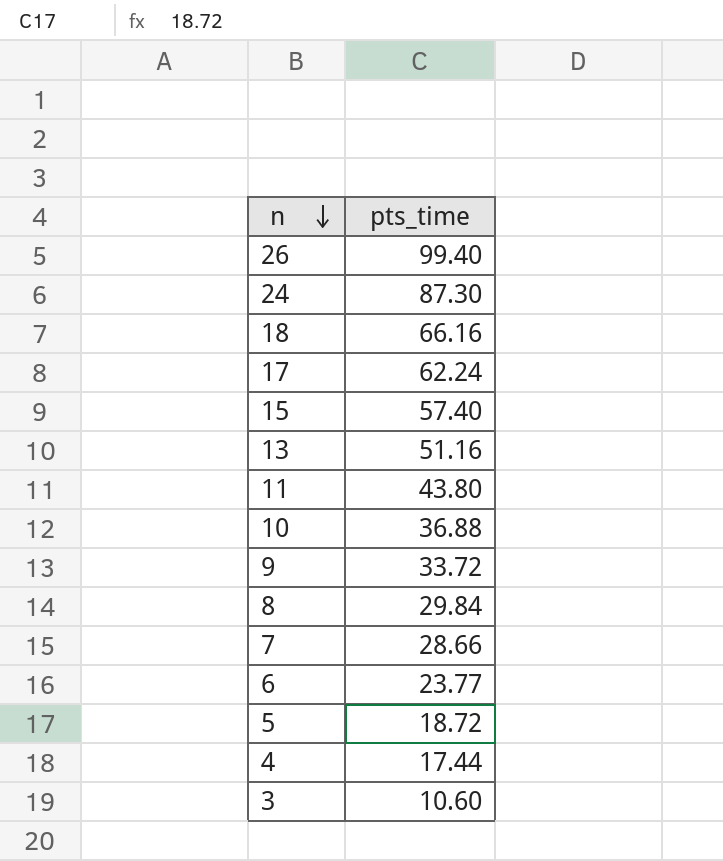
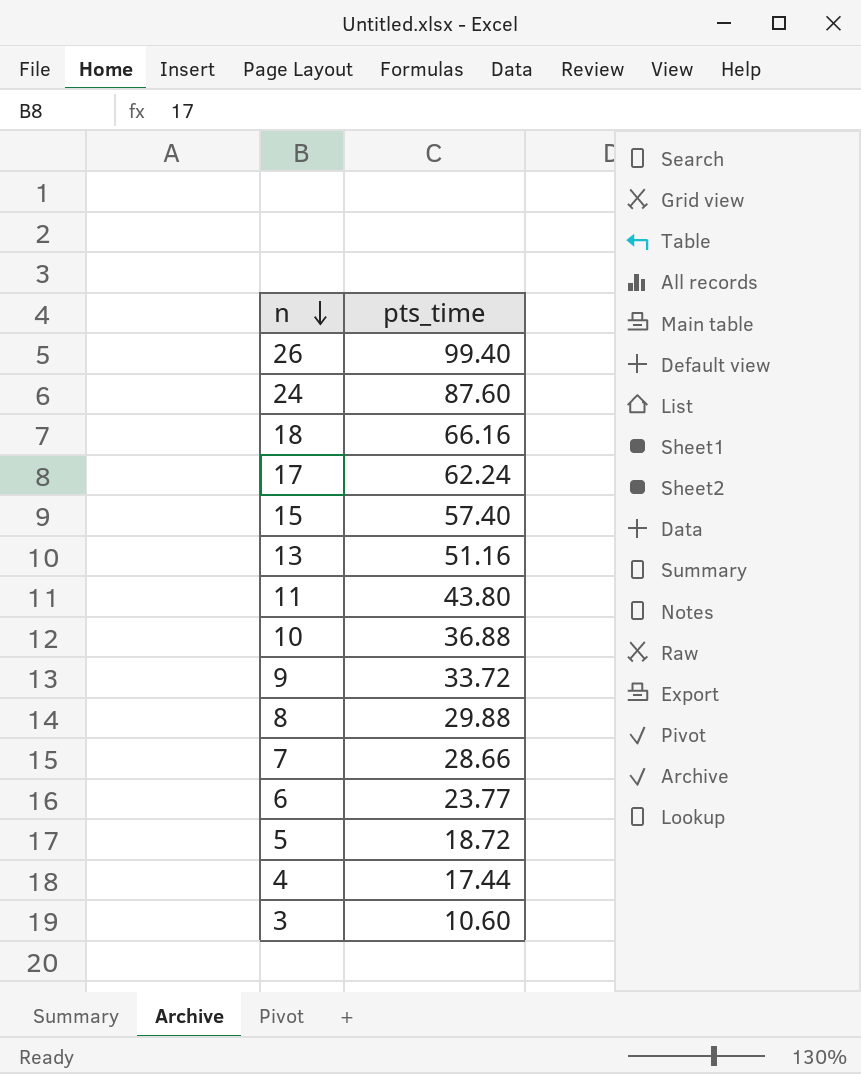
24 | pts_time: 87.30 -> 87.60
8 | pts_time: 29.84 -> 29.88

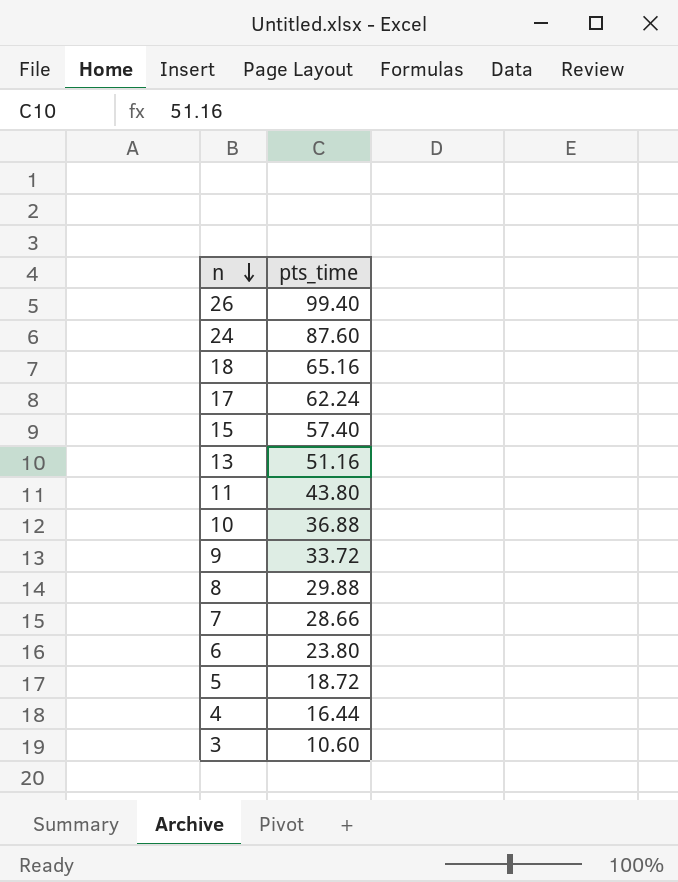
18 | pts_time: 66.16 -> 65.16
6 | pts_time: 23.77 -> 23.80
4 | pts_time: 17.44 -> 16.44

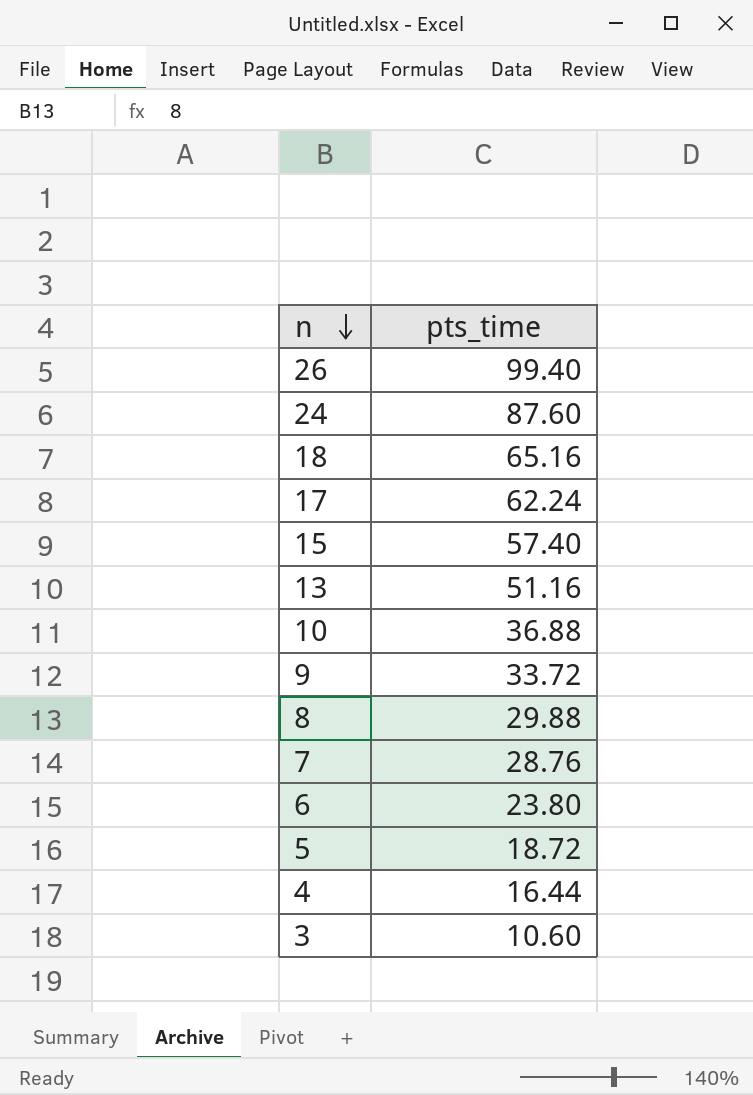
row 11: 43.80 -> none
7 | pts_time: 28.66 -> 28.76

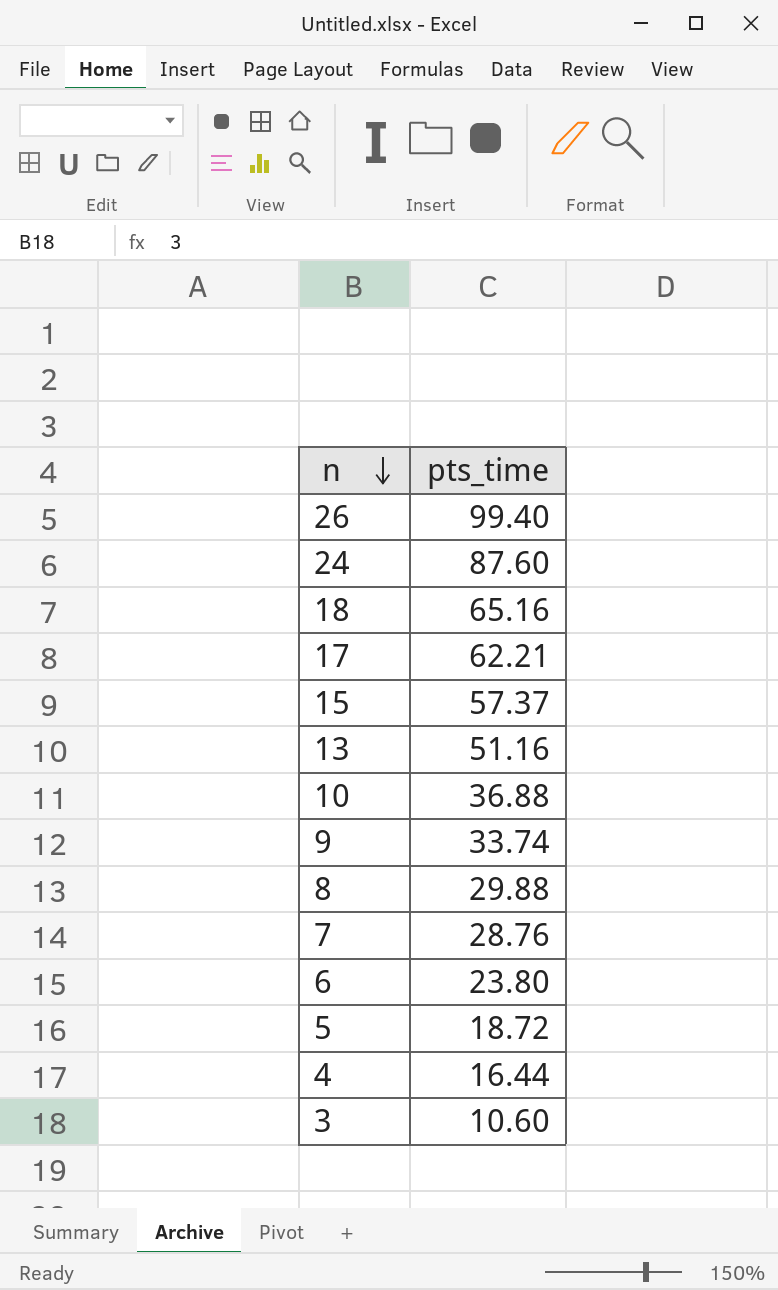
17 | pts_time: 62.24 -> 62.21
15 | pts_time: 57.40 -> 57.37
9 | pts_time: 33.72 -> 33.74

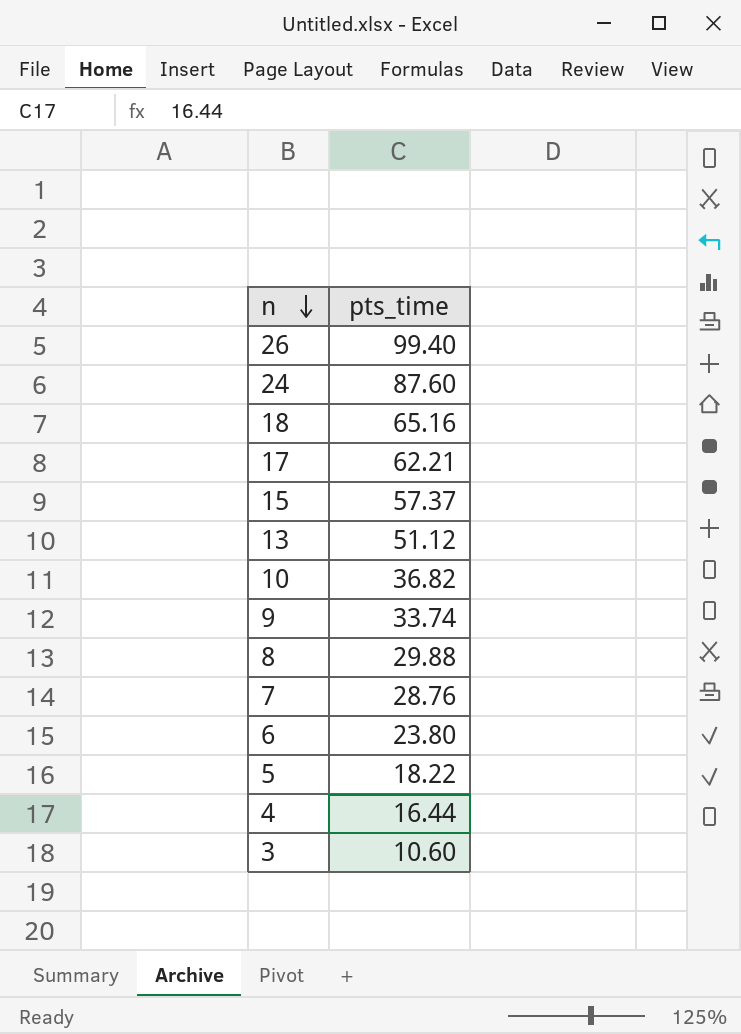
13 | pts_time: 51.16 -> 51.12
10 | pts_time: 36.88 -> 36.82
5 | pts_time: 18.72 -> 18.22

